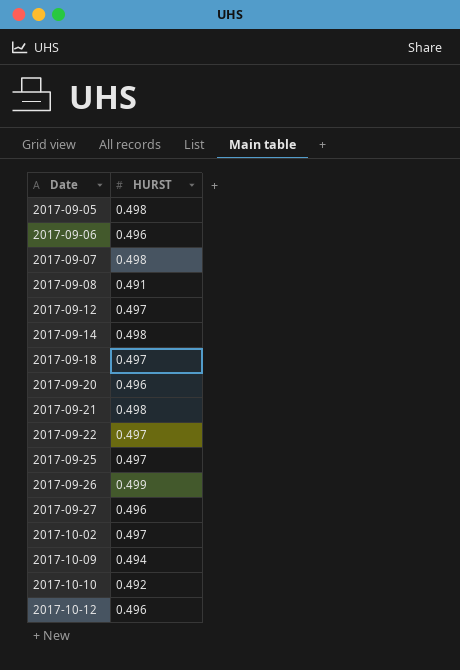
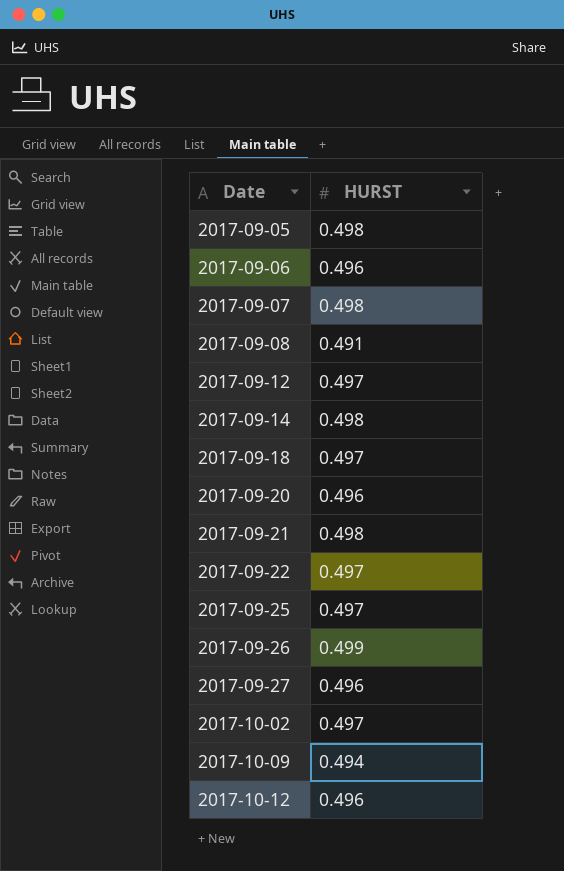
row 2017-10-10: 0.492 -> none

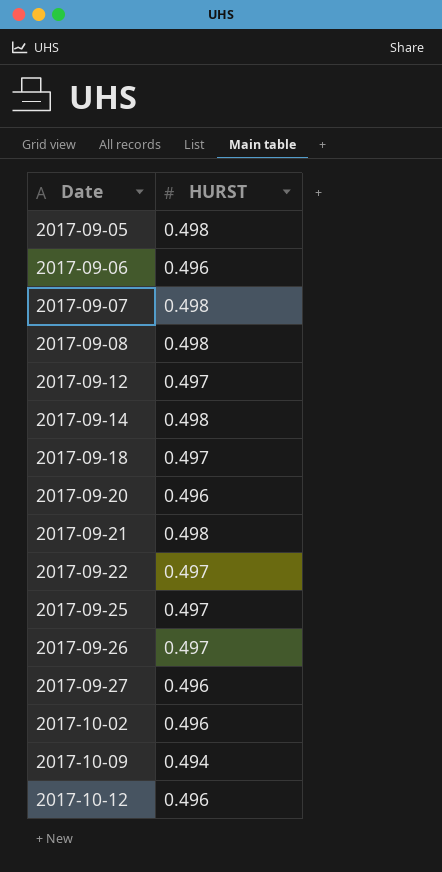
2017-09-08 | HURST: 0.491 -> 0.498
2017-09-26 | HURST: 0.499 -> 0.497
2017-10-02 | HURST: 0.497 -> 0.496

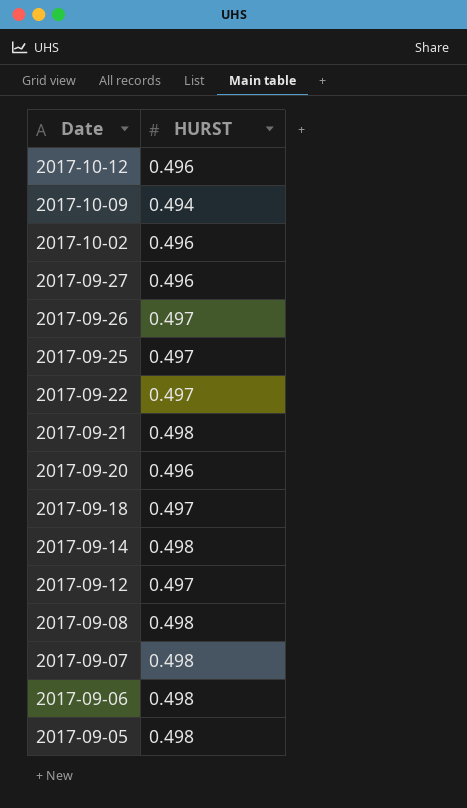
row order: Date ascending -> Date descending
2017-09-06 | HURST: 0.496 -> 0.498

